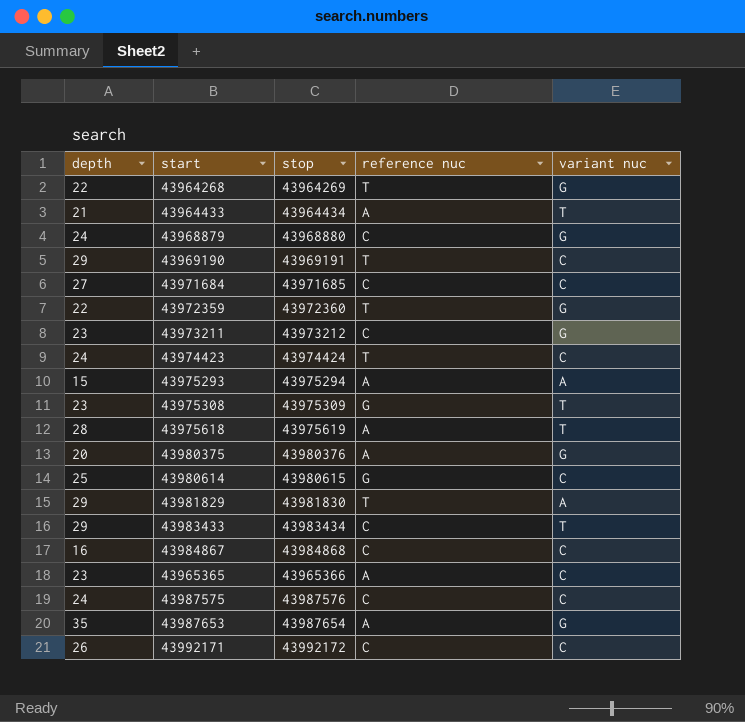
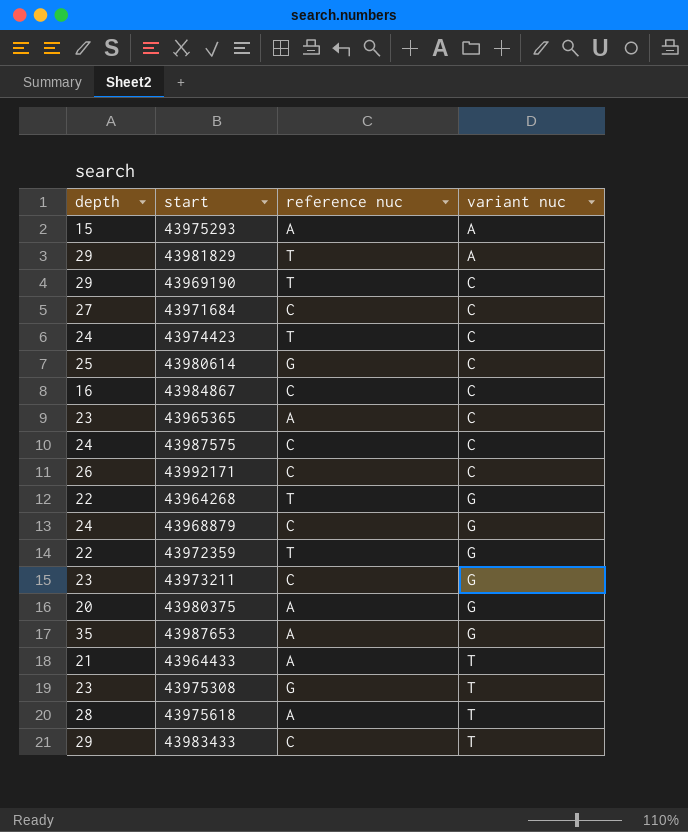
row order: none -> variant nuc ascending
column stop | position: 3 -> none

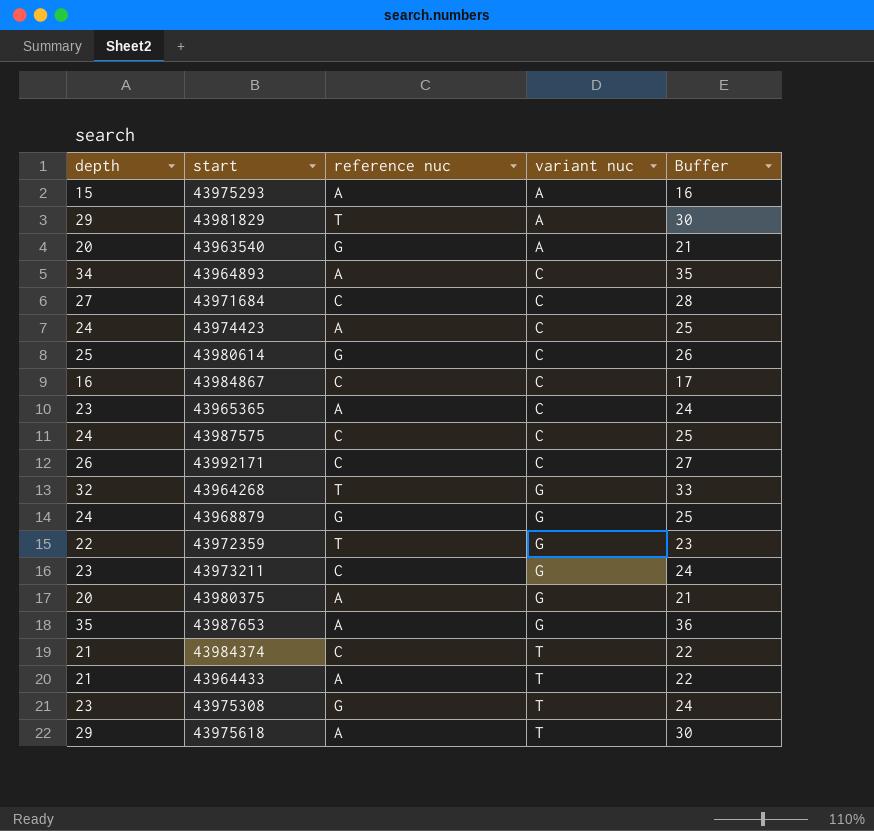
column Buffer | formula: none -> [depth] + 1
row 43969190: 29 | T | C -> none
row 43983433: 29 | C | T -> none
row 43963540: none -> 20 | G | A | 21
row 43964893: none -> 34 | A | C | 35
43974423 | reference nuc: T -> A
43964268 | depth: 22 -> 32
43968879 | reference nuc: C -> G
row 43984374: none -> 21 | C | T | 22
43975618 | depth: 28 -> 29

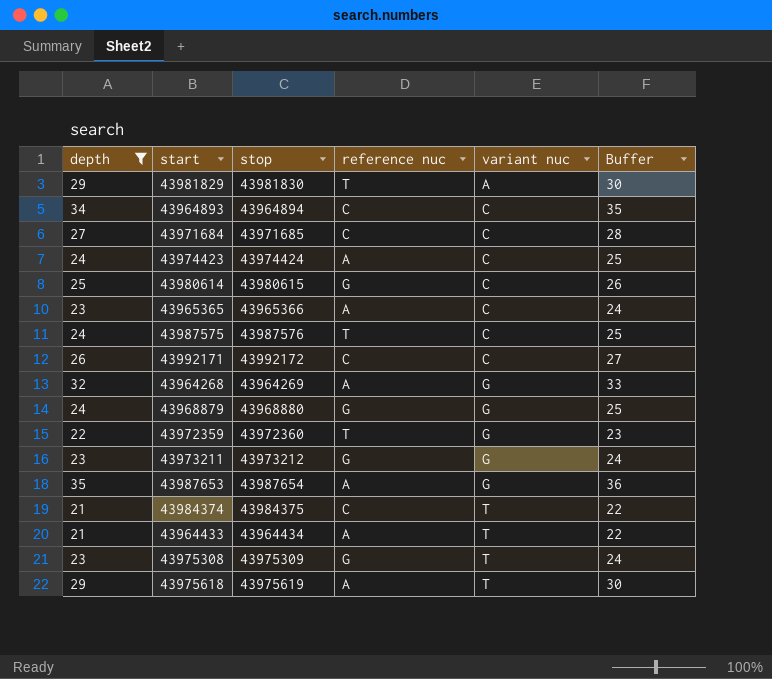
filter: none -> depth >= 21
column stop | position: none -> 3
43964893 | reference nuc: A -> C
43987575 | reference nuc: C -> T
43964268 | reference nuc: T -> A
43973211 | reference nuc: C -> G

